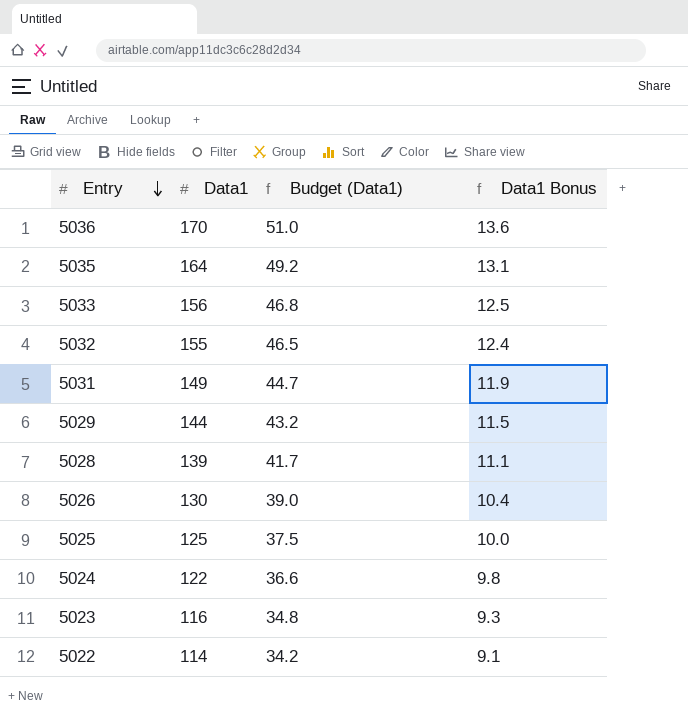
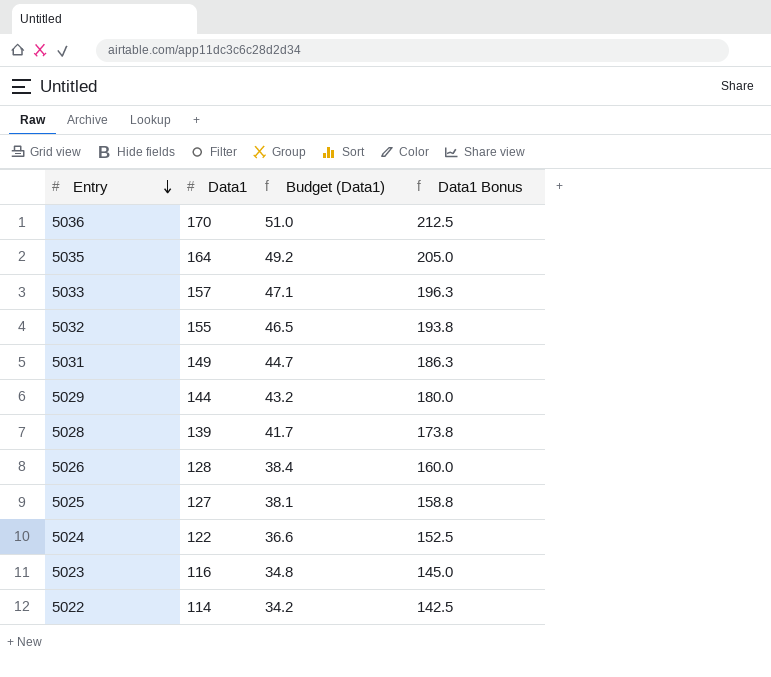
column Data1 Bonus | formula: [Data1] * 0.08 -> [Data1] * 1.25
5033 | Data1: 156 -> 157
5033 | Budget (Data1): 46.8 -> 47.1
5026 | Data1: 130 -> 128
5026 | Budget (Data1): 39.0 -> 38.4
5025 | Data1: 125 -> 127
5025 | Budget (Data1): 37.5 -> 38.1

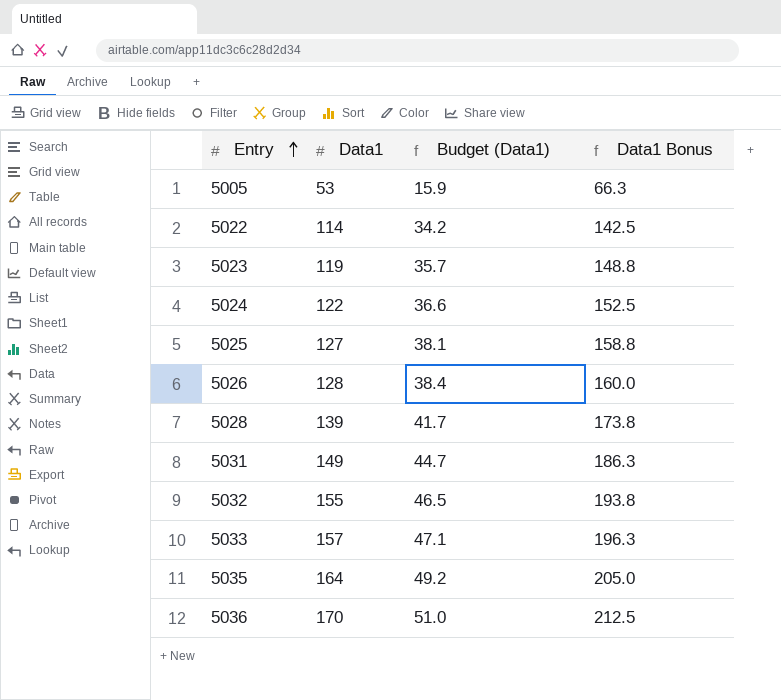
row order: Entry descending -> Entry ascending
row 5029: 144 | 43.2 | 180.0 -> none
row 5005: none -> 53 | 15.9 | 66.3
5023 | Data1: 116 -> 119
5023 | Budget (Data1): 34.8 -> 35.7
5023 | Data1 Bonus: 145.0 -> 148.8

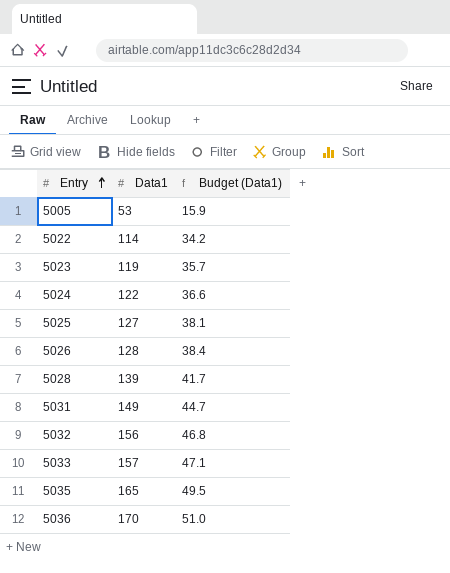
column Data1 Bonus | formula: [Data1] * 1.25 -> none
5032 | Data1: 155 -> 156
5032 | Budget (Data1): 46.5 -> 46.8
5035 | Data1: 164 -> 165
5035 | Budget (Data1): 49.2 -> 49.5

